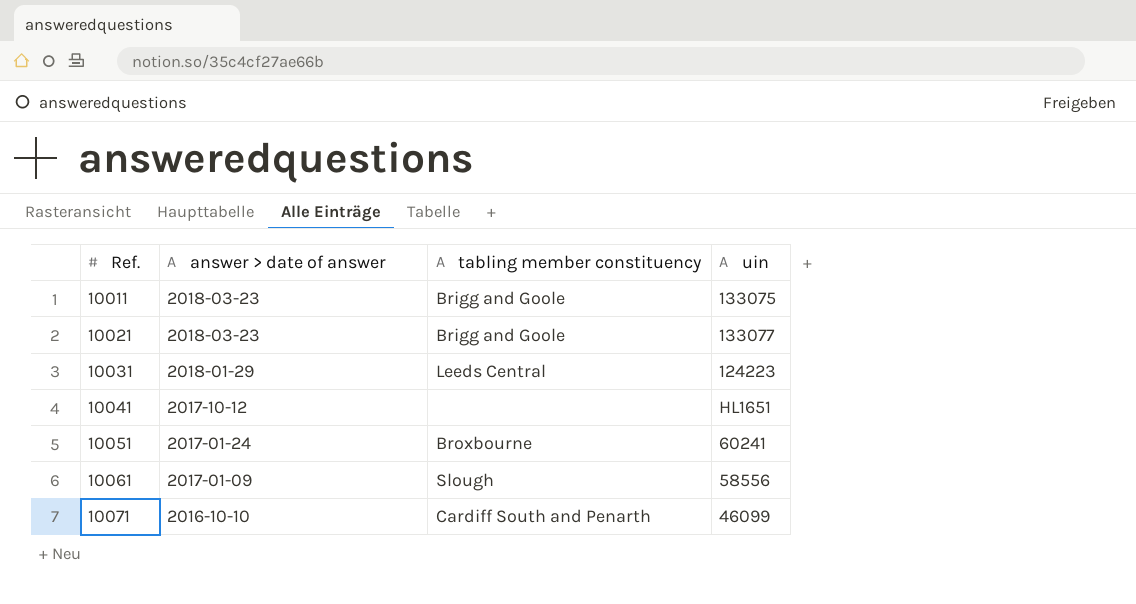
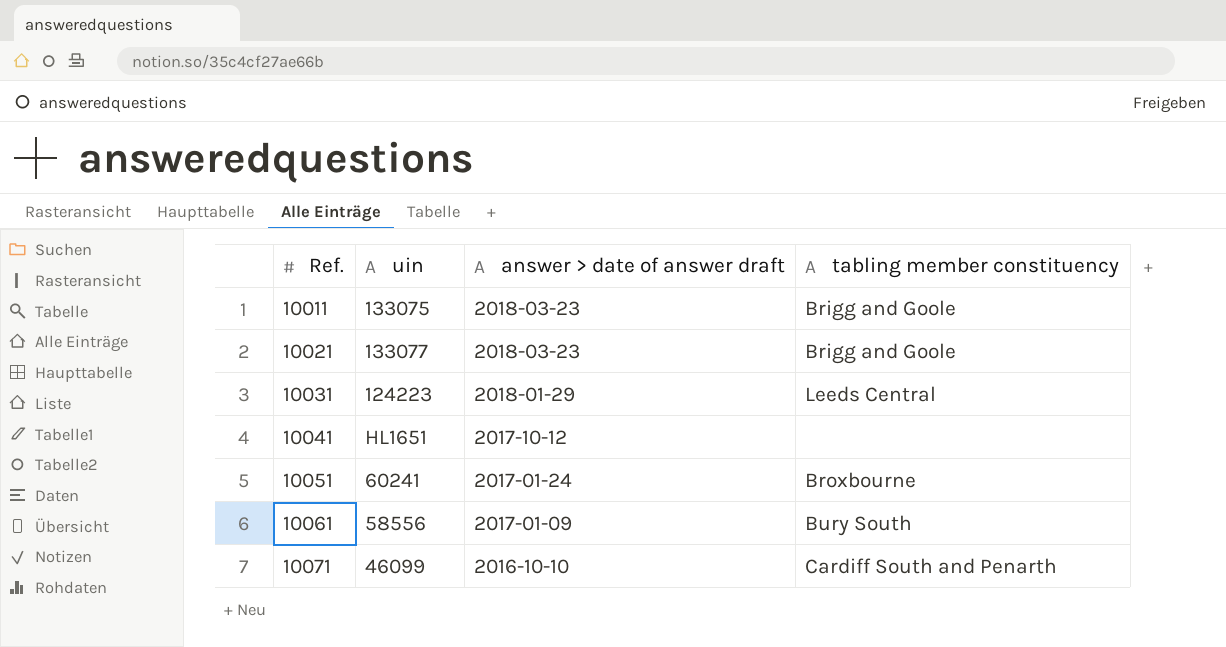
column uin | position: 4 -> 2
column name: answer > date of answer -> answer > date of answer draft
10061 | tabling member constituency: Slough -> Bury South

